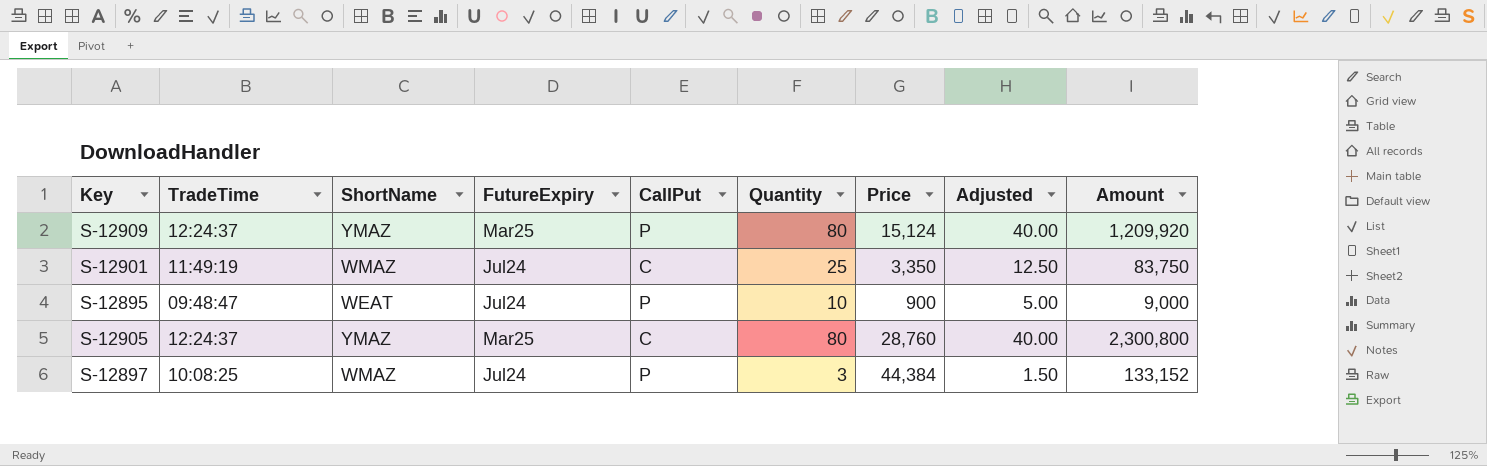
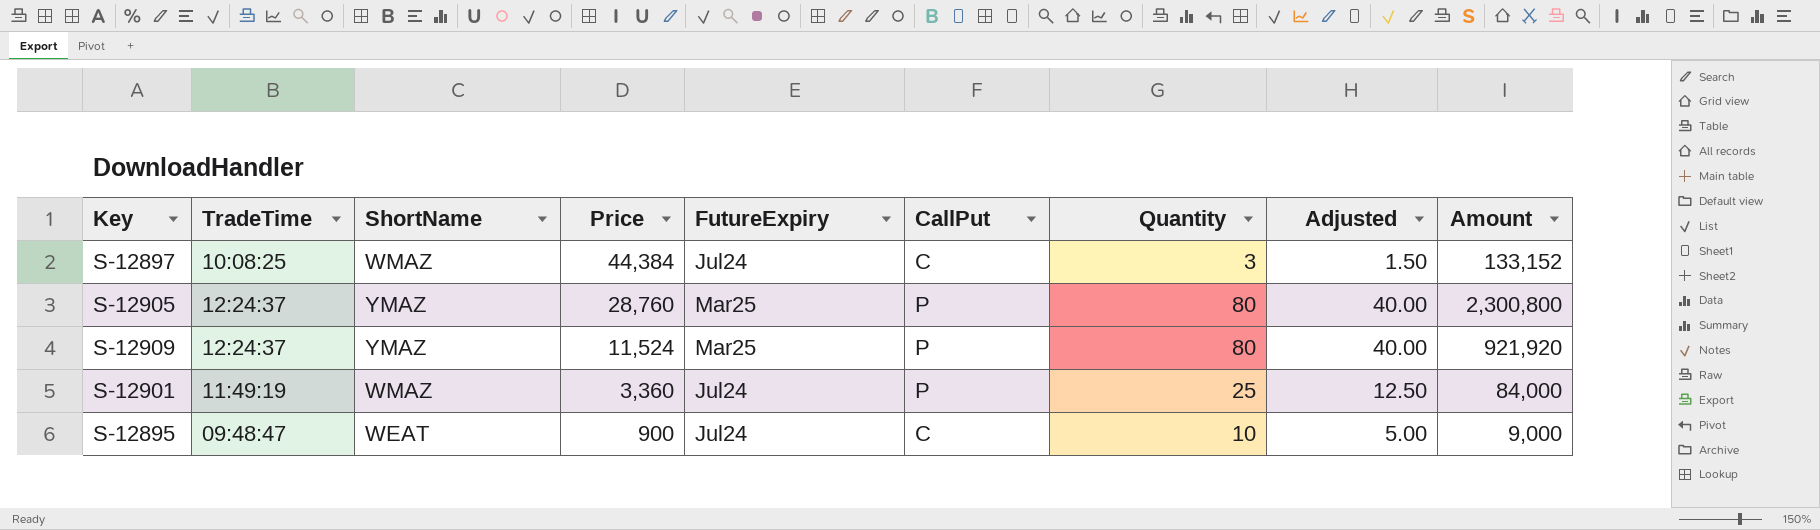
row order: none -> Price descending
column Price | position: 7 -> 4
S-12897 | CallPut: P -> C
S-12905 | CallPut: C -> P
S-12909 | Price: 15,124 -> 11,524
S-12909 | Amount: 1,209,920 -> 921,920
S-12901 | Price: 3,350 -> 3,360
S-12901 | CallPut: C -> P
S-12901 | Amount: 83,750 -> 84,000
S-12895 | CallPut: P -> C

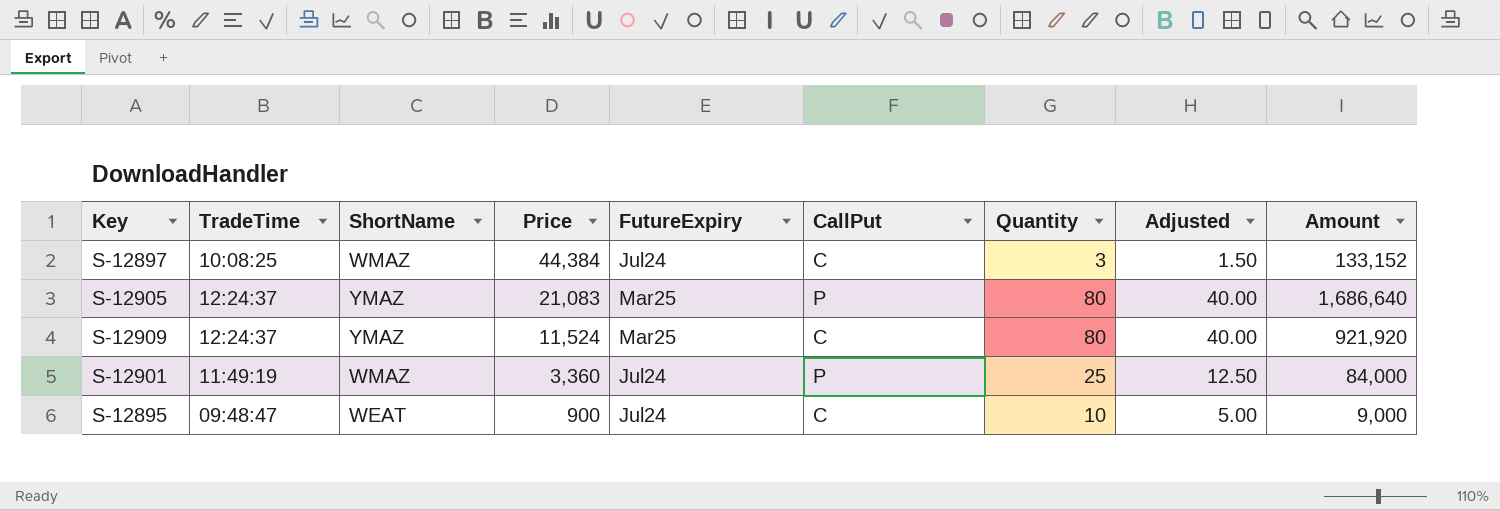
S-12905 | Price: 28,760 -> 21,083
S-12905 | Amount: 2,300,800 -> 1,686,640
S-12909 | CallPut: P -> C

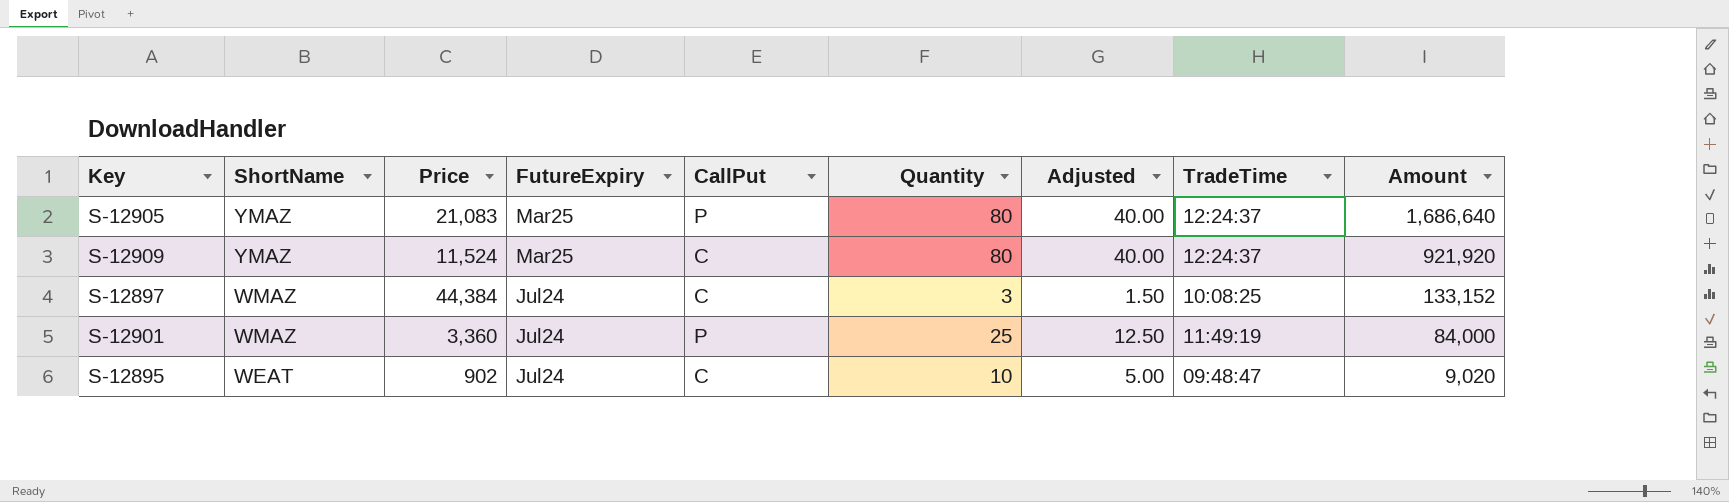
row order: Price descending -> ShortName descending
column TradeTime | position: 2 -> 8
S-12895 | Price: 900 -> 902
S-12895 | Amount: 9,000 -> 9,020

